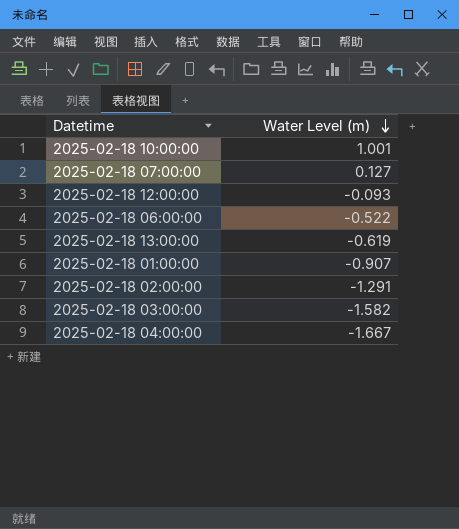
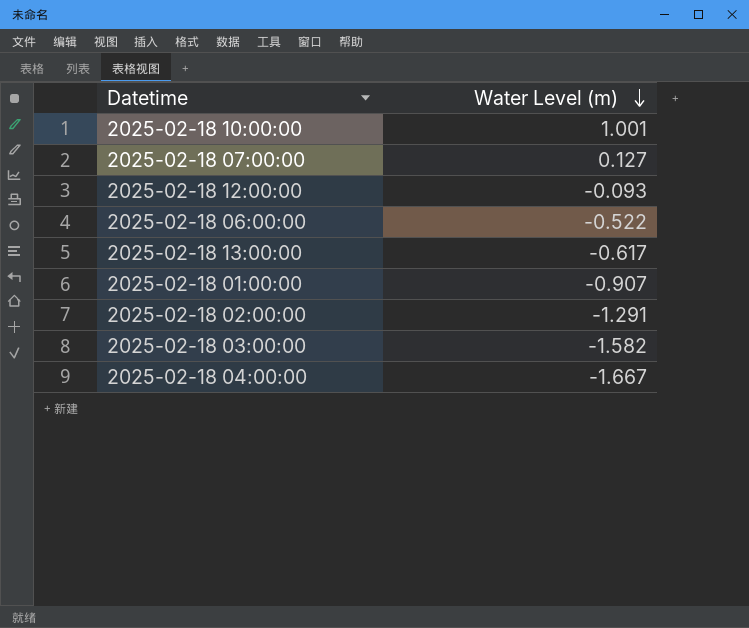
2025-02-18 13:00:00 | Water Level (m): -0.619 -> -0.617

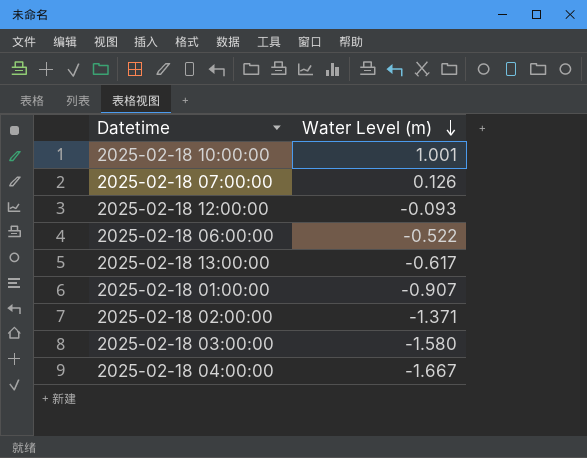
2025-02-18 07:00:00 | Water Level (m): 0.127 -> 0.126
2025-02-18 02:00:00 | Water Level (m): -1.291 -> -1.371
2025-02-18 03:00:00 | Water Level (m): -1.582 -> -1.580

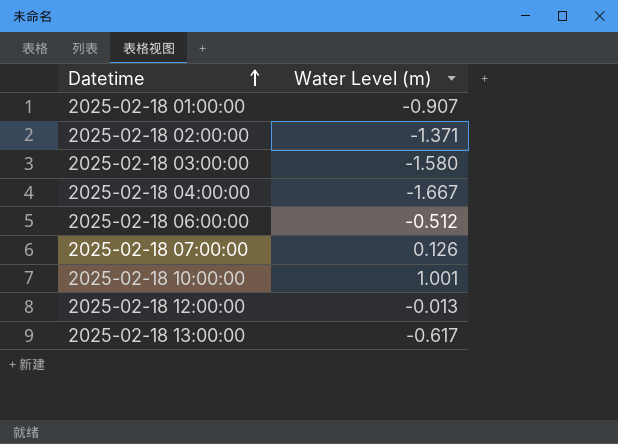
row order: Water Level (m) descending -> Datetime ascending
2025-02-18 06:00:00 | Water Level (m): -0.522 -> -0.512
2025-02-18 12:00:00 | Water Level (m): -0.093 -> -0.013

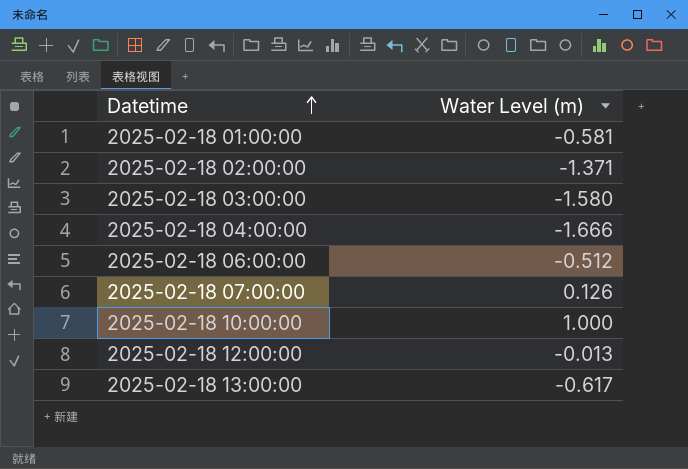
2025-02-18 01:00:00 | Water Level (m): -0.907 -> -0.581
2025-02-18 04:00:00 | Water Level (m): -1.667 -> -1.666
2025-02-18 10:00:00 | Water Level (m): 1.001 -> 1.000

